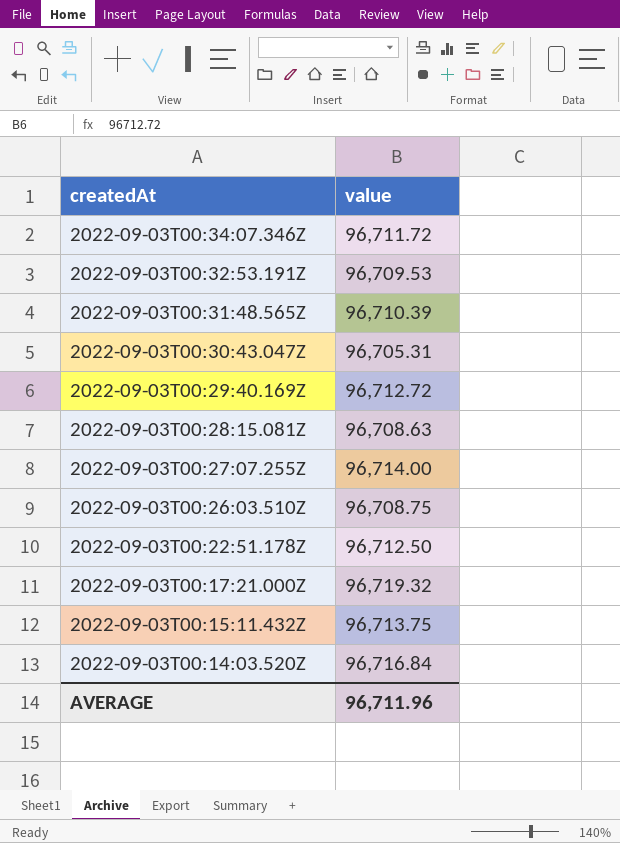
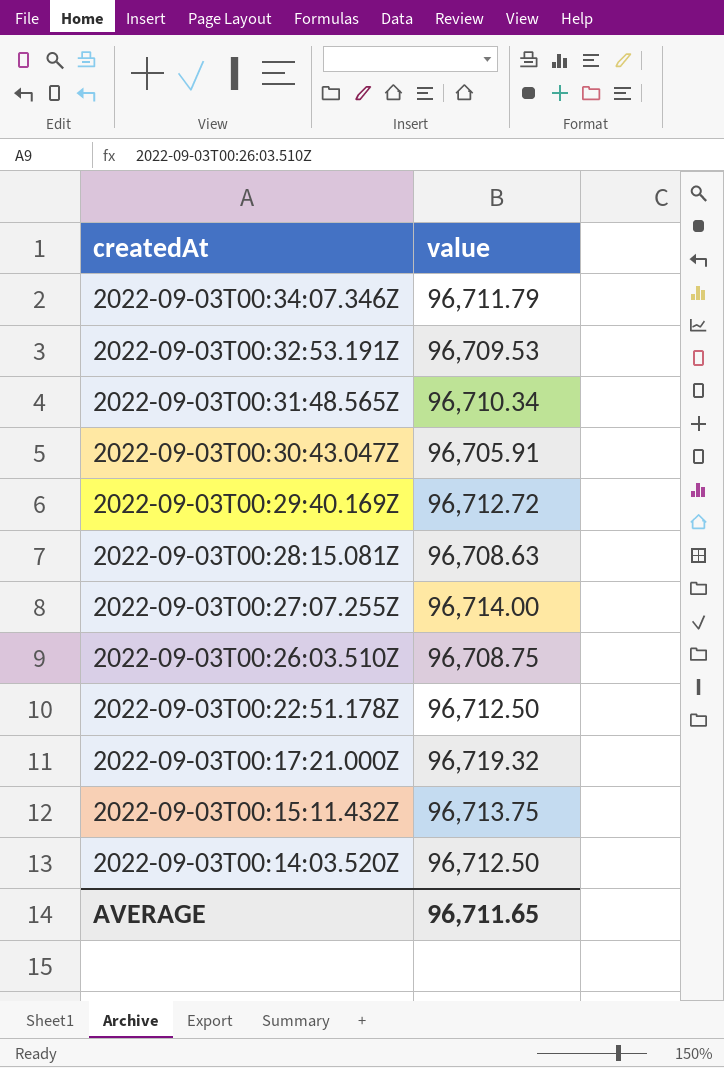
2022-09-03T00:34:07.346Z | value: 96,711.72 -> 96,711.79
2022-09-03T00:31:48.565Z | value: 96,710.39 -> 96,710.34
2022-09-03T00:30:43.047Z | value: 96,705.31 -> 96,705.91
2022-09-03T00:14:03.520Z | value: 96,716.84 -> 96,712.50
AVERAGE | value: 96,711.96 -> 96,711.65

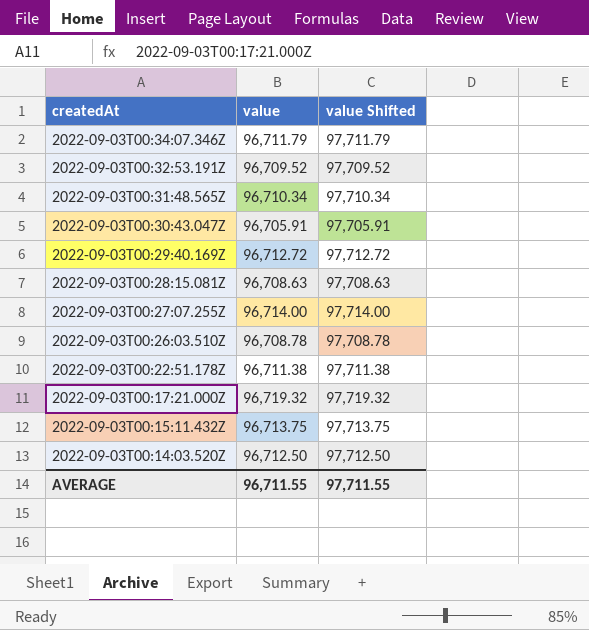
column value Shifted | formula: none -> [value] + 1000
2022-09-03T00:32:53.191Z | value: 96,709.53 -> 96,709.52
2022-09-03T00:26:03.510Z | value: 96,708.75 -> 96,708.78
2022-09-03T00:22:51.178Z | value: 96,712.50 -> 96,711.38
AVERAGE | value: 96,711.65 -> 96,711.55

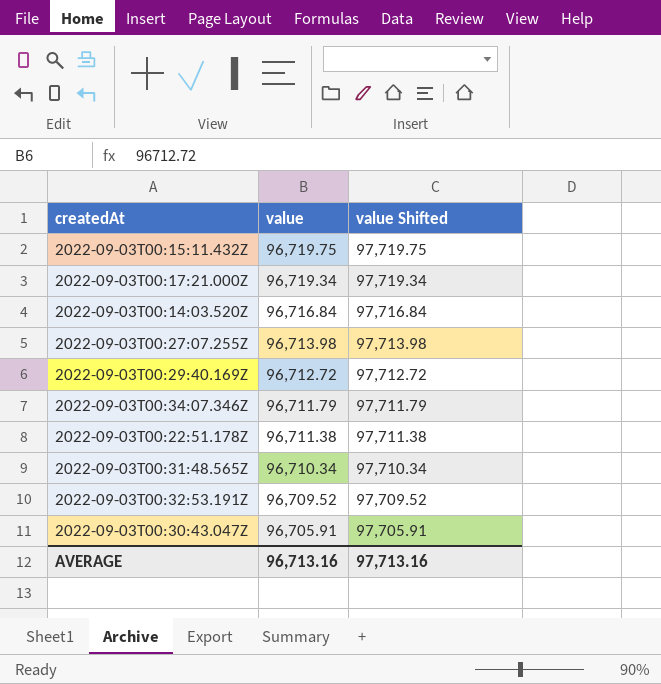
row order: createdAt descending -> value descending
row 2022-09-03T00:28:15.081Z: 96,708.63 | 97,708.63 -> none
row 2022-09-03T00:26:03.510Z: 96,708.78 | 97,708.78 -> none
2022-09-03T00:15:11.432Z | value: 96,713.75 -> 96,719.75
2022-09-03T00:15:11.432Z | value Shifted: 97,713.75 -> 97,719.75
2022-09-03T00:17:21.000Z | value: 96,719.32 -> 96,719.34
2022-09-03T00:17:21.000Z | value Shifted: 97,719.32 -> 97,719.34
2022-09-03T00:14:03.520Z | value: 96,712.50 -> 96,716.84
2022-09-03T00:14:03.520Z | value Shifted: 97,712.50 -> 97,716.84
2022-09-03T00:27:07.255Z | value: 96,714.00 -> 96,713.98
2022-09-03T00:27:07.255Z | value Shifted: 97,714.00 -> 97,713.98
AVERAGE | value: 96,711.55 -> 96,713.16
AVERAGE | value Shifted: 97,711.55 -> 97,713.16

